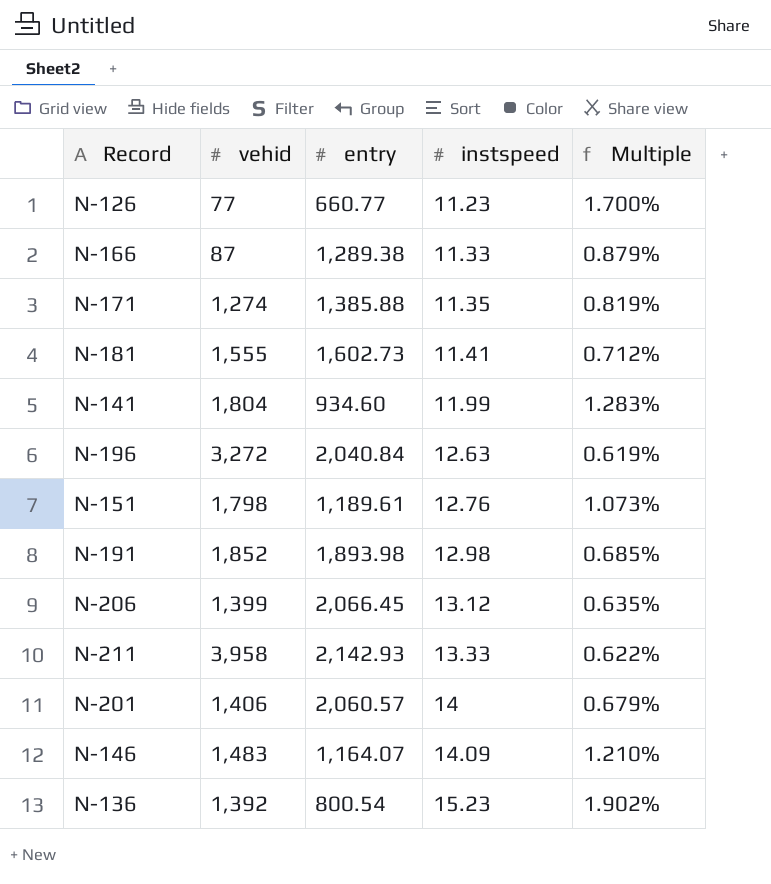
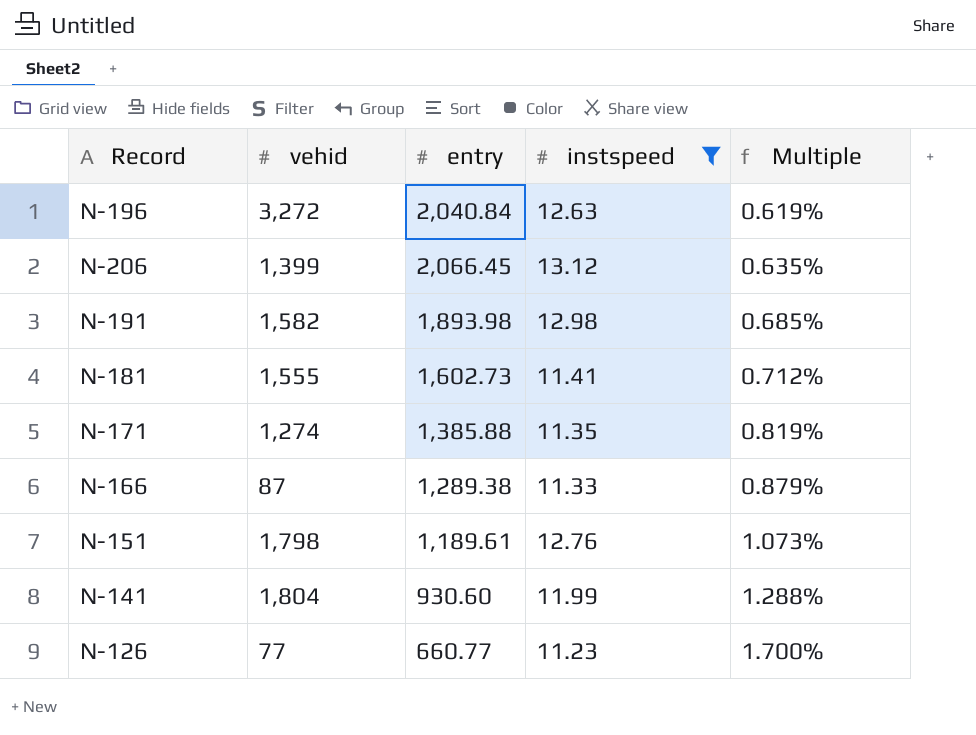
filter: none -> instspeed <= 13.12
row order: instspeed ascending -> Multiple ascending
N-191 | vehid: 1,852 -> 1,582
N-141 | entry: 934.60 -> 930.60
N-141 | Multiple: 1.283% -> 1.288%

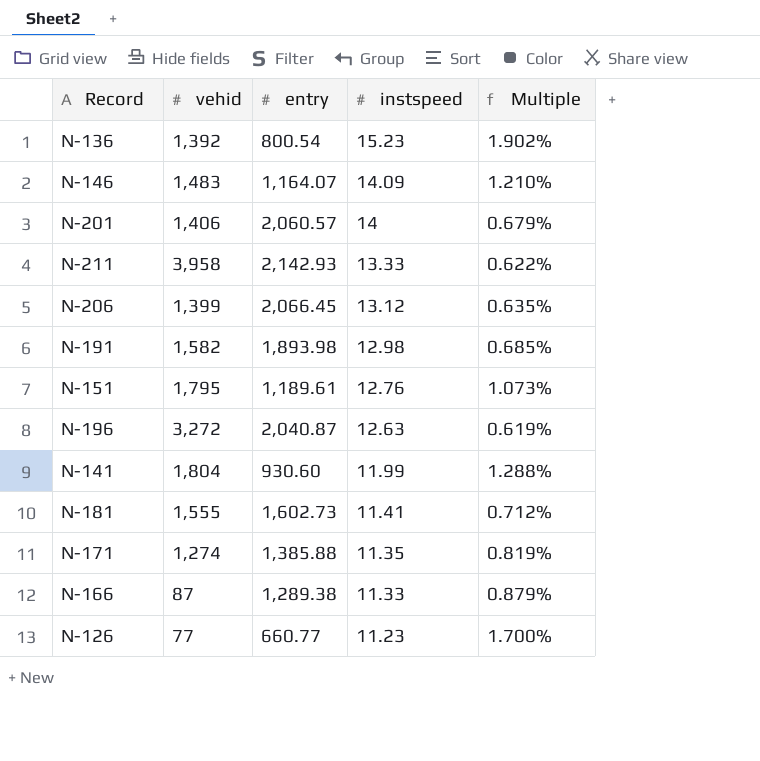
filter: instspeed <= 13.12 -> none
row order: Multiple ascending -> instspeed descending
N-151 | vehid: 1,798 -> 1,795
N-196 | entry: 2,040.84 -> 2,040.87

